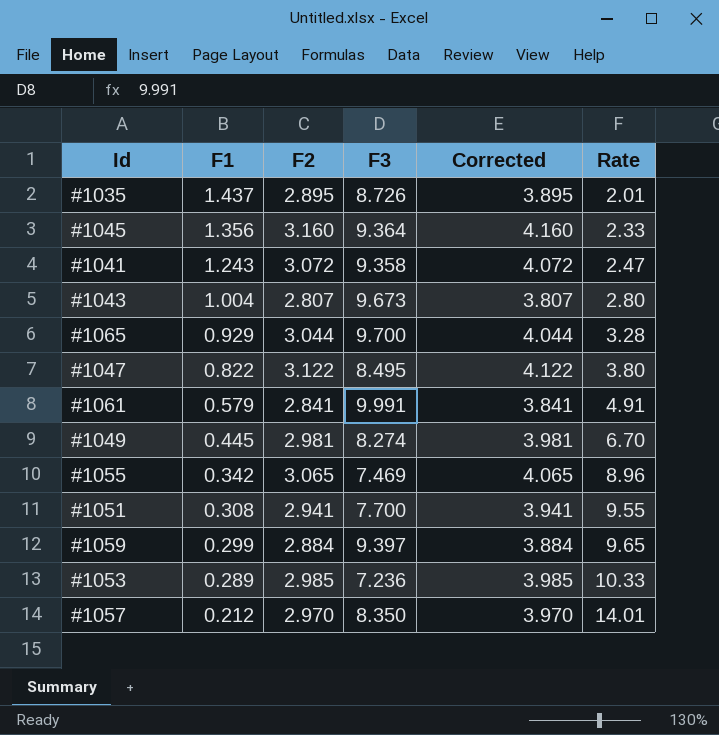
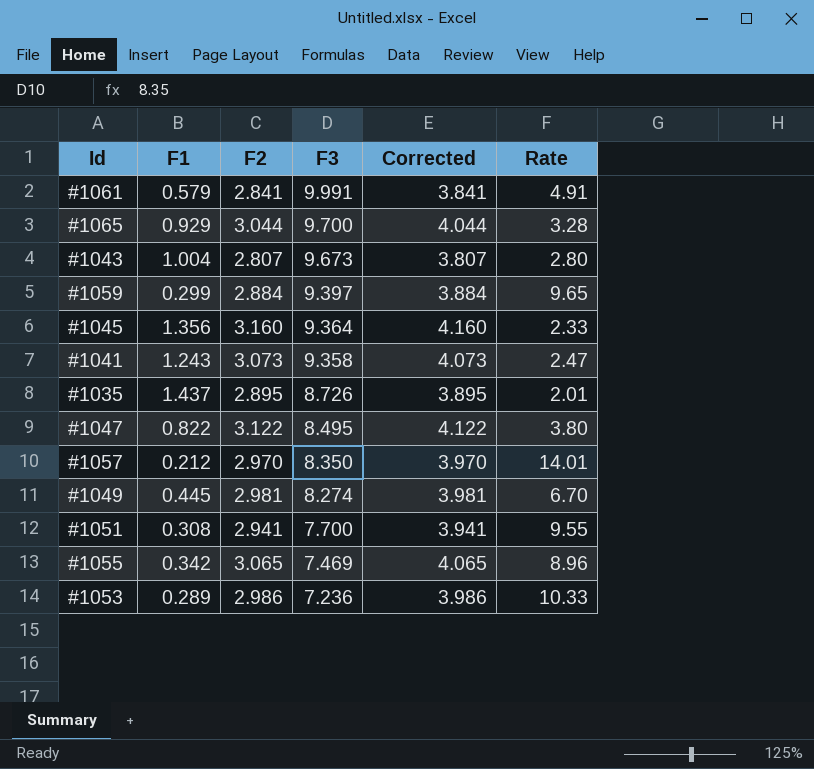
row order: F1 descending -> F3 descending
#1041 | F2: 3.072 -> 3.073
#1041 | Corrected: 4.072 -> 4.073
#1053 | F2: 2.985 -> 2.986
#1053 | Corrected: 3.985 -> 3.986

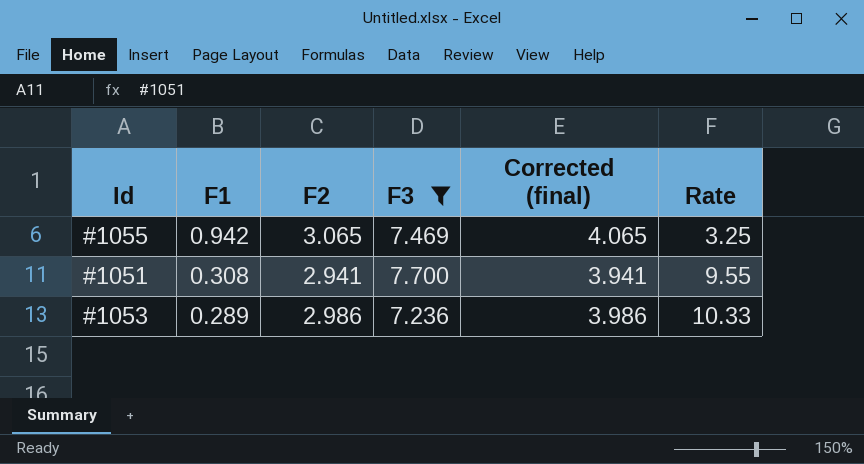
filter: none -> F3 <= 7.700
row order: F3 descending -> F1 descending
column name: Corrected -> Corrected (final)
#1055 | F1: 0.342 -> 0.942
#1055 | Rate: 8.96 -> 3.25

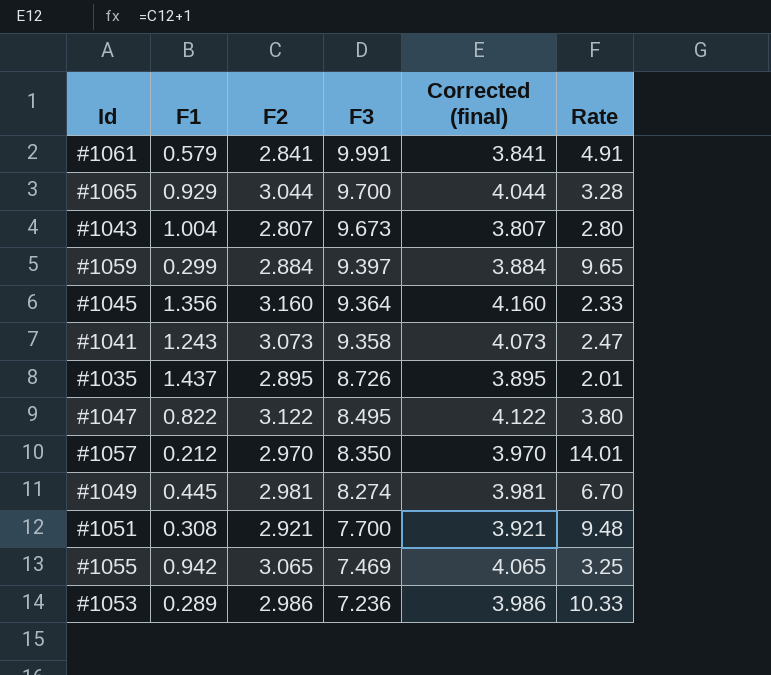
filter: F3 <= 7.700 -> none
row order: F1 descending -> F3 descending
#1051 | F2: 2.941 -> 2.921
#1051 | Corrected (final): 3.941 -> 3.921
#1051 | Rate: 9.55 -> 9.48

